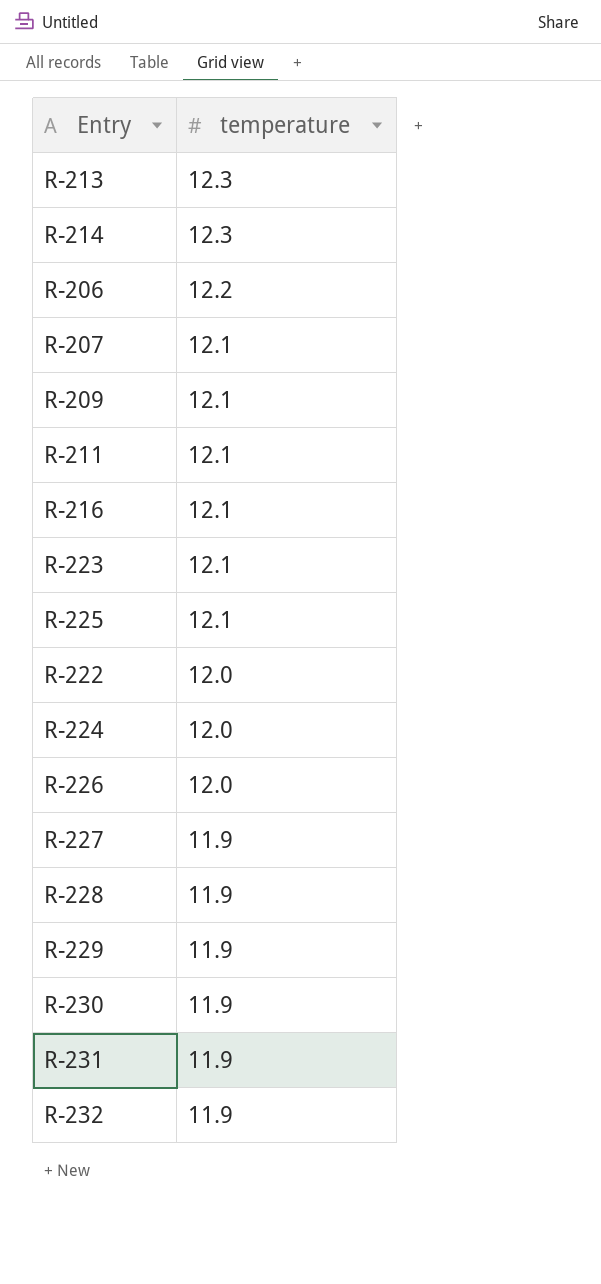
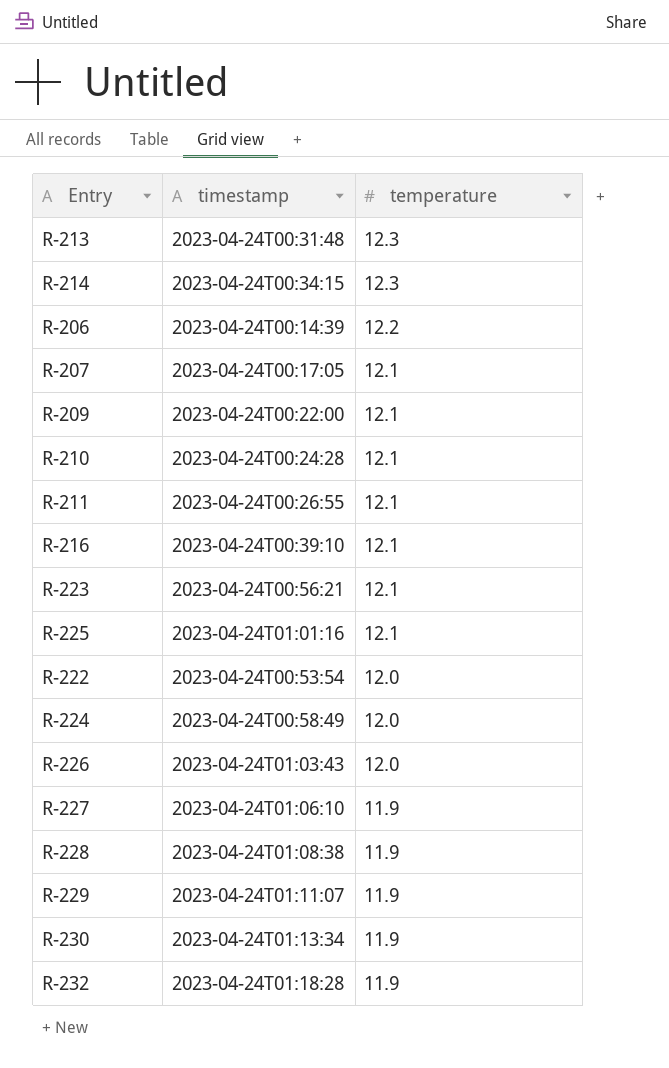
column timestamp | position: none -> 2
row R-231: 11.9 -> none
row R-210: none -> 2023-04-24T00:24:28 | 12.1

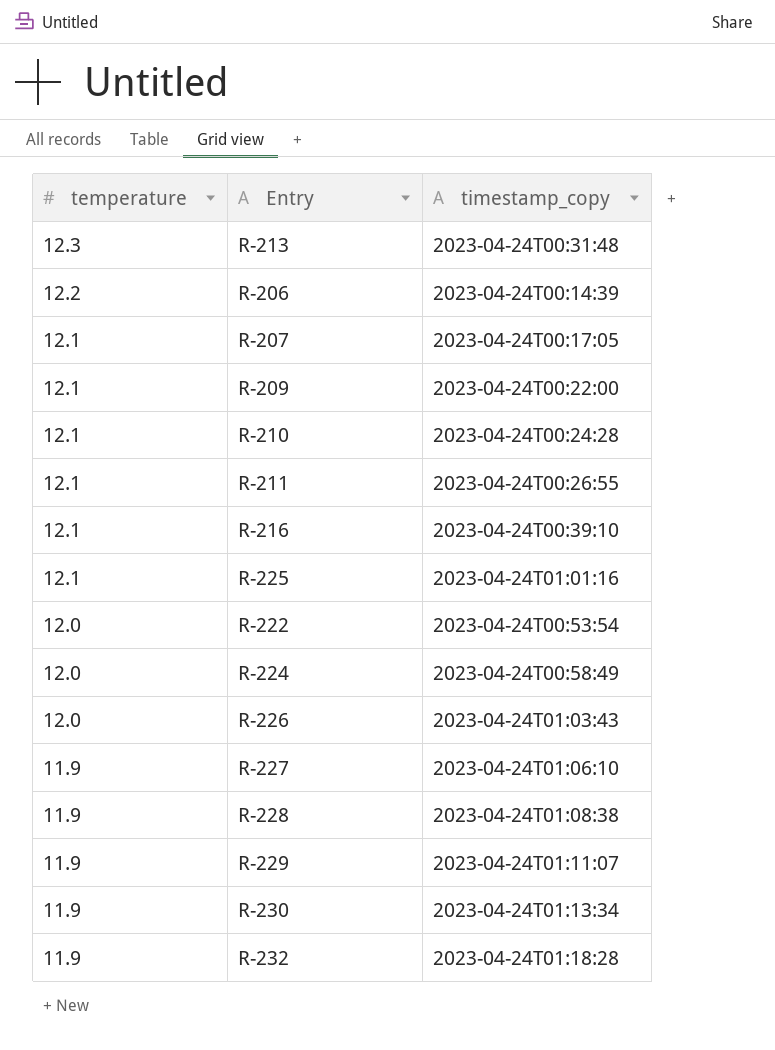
column temperature | position: 3 -> 1
column name: timestamp -> timestamp_copy
row R-214: 2023-04-24T00:34:15 | 12.3 -> none
row R-223: 2023-04-24T00:56:21 | 12.1 -> none

